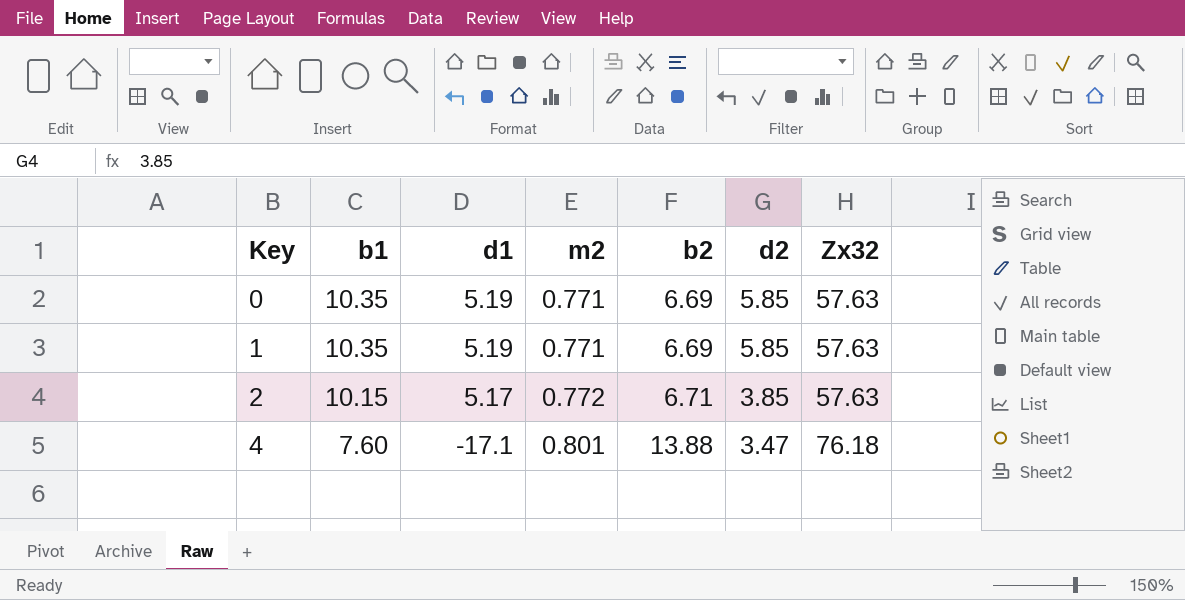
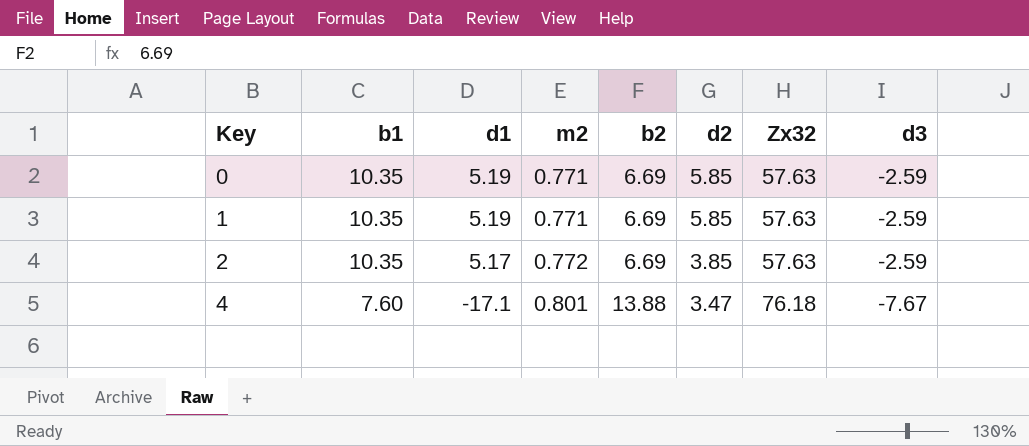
column d3 | position: none -> 8
2 | b1: 10.15 -> 10.35
2 | b2: 6.71 -> 6.69

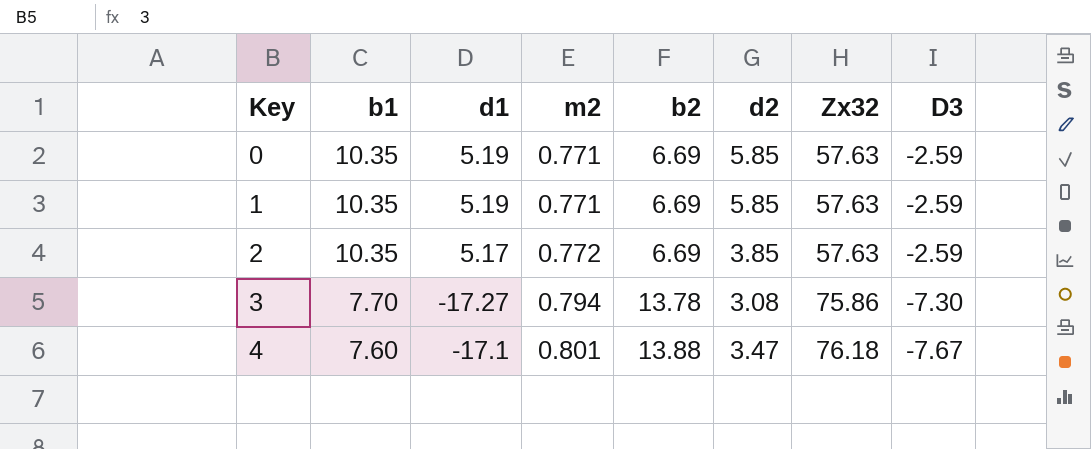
column name: d3 -> D3
row 3: none -> 7.70 | -17.27 | 0.794 | 13.78 | 3.08 | 75.86 | -7.30

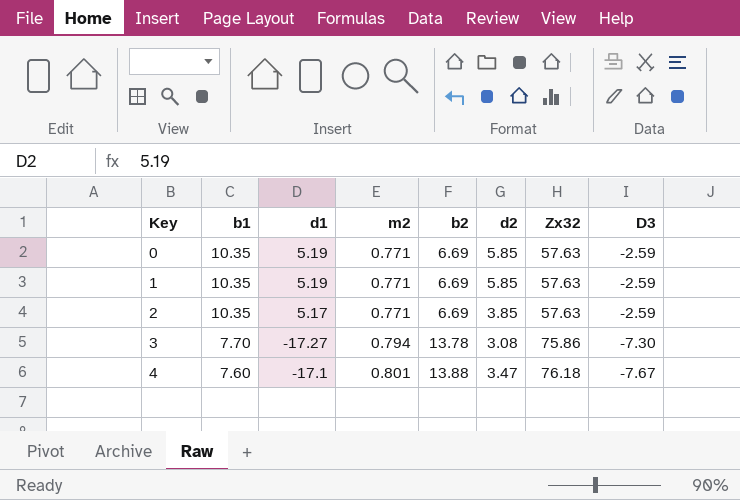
2 | m2: 0.772 -> 0.771

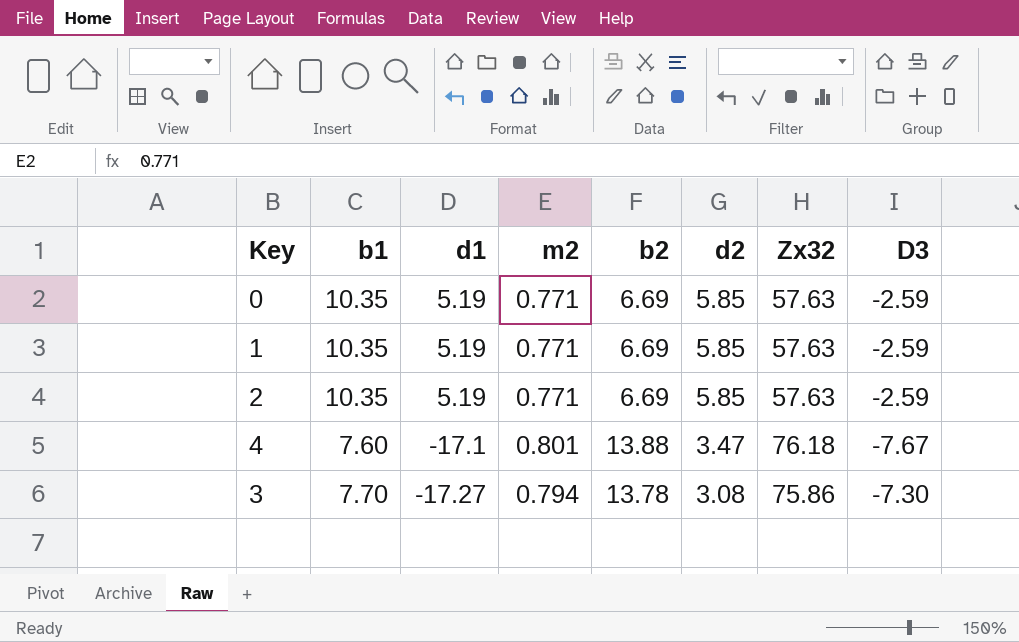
row order: Key ascending -> d1 descending
2 | d1: 5.17 -> 5.19
2 | d2: 3.85 -> 5.85

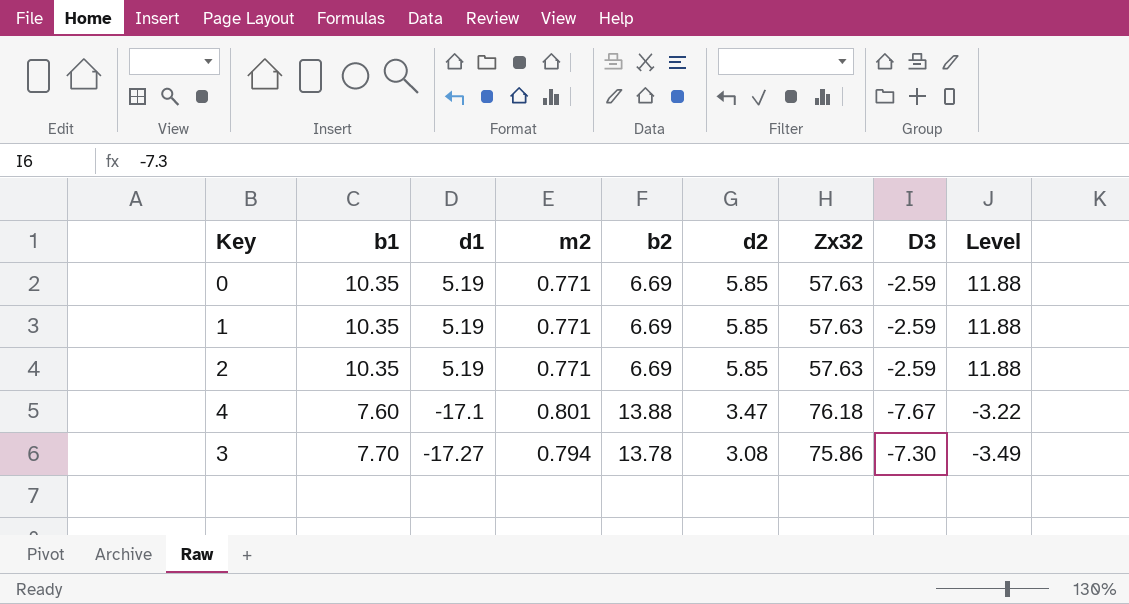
column Level | formula: none -> [d1] + [b2]

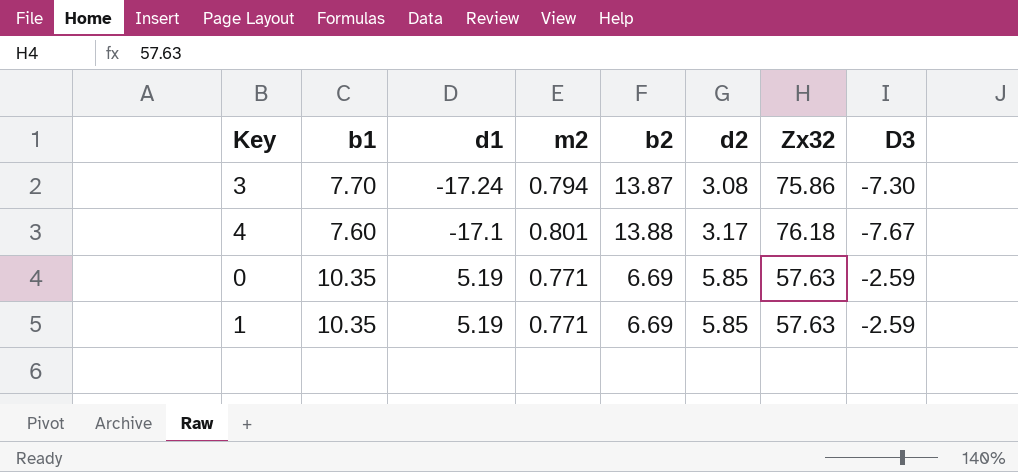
row order: d1 descending -> d1 ascending
column Level | formula: [d1] + [b2] -> none
row 2: 10.35 | 5.19 | 0.771 | 6.69 | 5.85 | 57.63 | -2.59 | 11.88 -> none
3 | d1: -17.27 -> -17.24
3 | b2: 13.78 -> 13.87
4 | d2: 3.47 -> 3.17

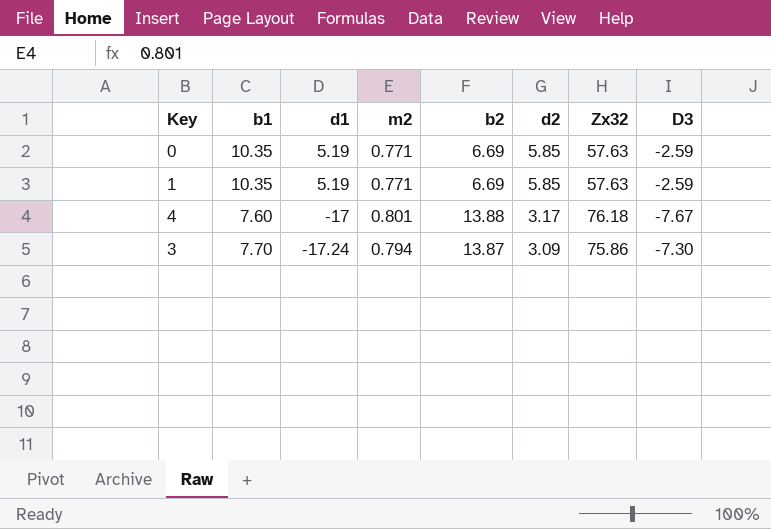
row order: d1 ascending -> d1 descending
4 | d1: -17.1 -> -17
3 | d2: 3.08 -> 3.09

